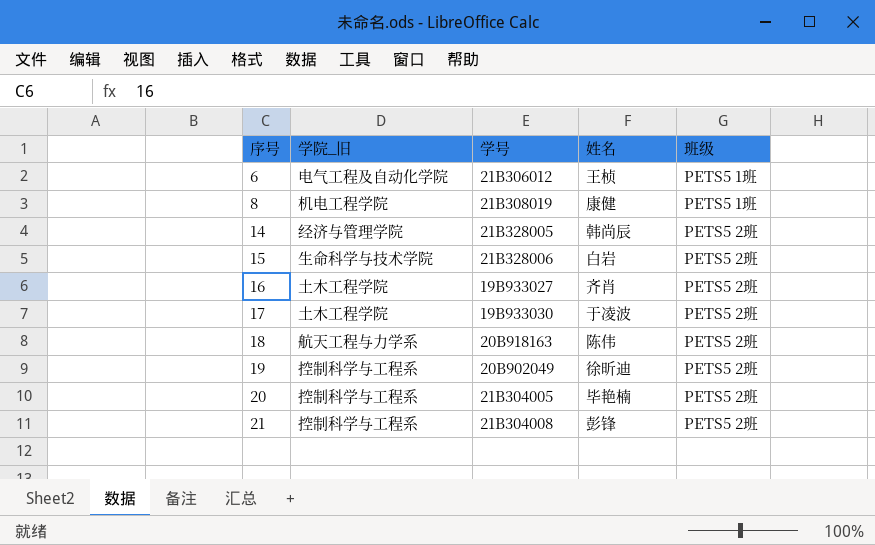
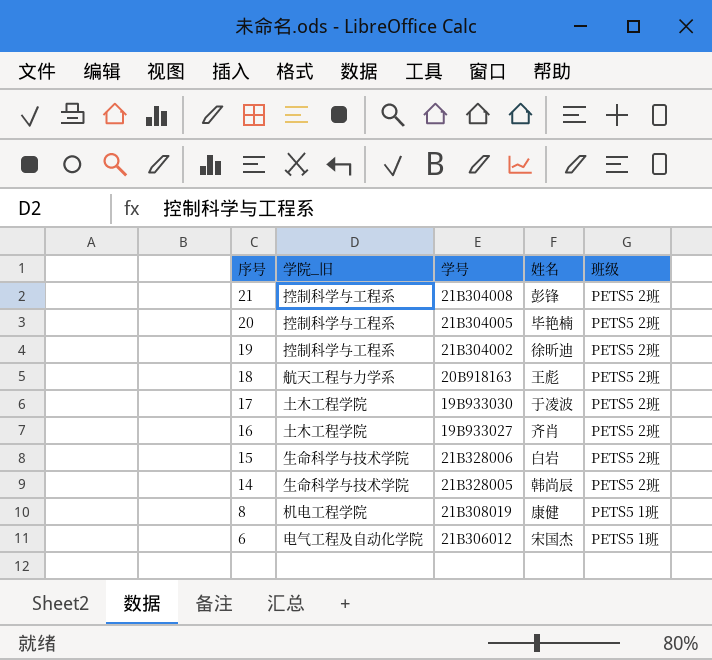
row order: 序号 ascending -> 序号 descending
19 | 学号: 20B902049 -> 21B304002
18 | 姓名: 陈伟 -> 王彪
14 | 学院_旧: 经济与管理学院 -> 生命科学与技术学院
6 | 姓名: 王桢 -> 宋国杰

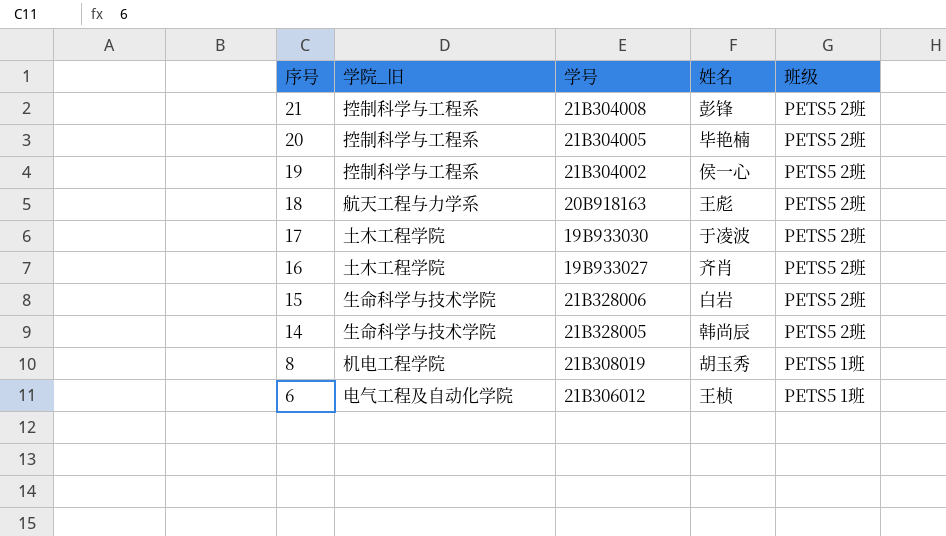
19 | 姓名: 徐昕迪 -> 侯一心
8 | 姓名: 康健 -> 胡玉秀
6 | 姓名: 宋国杰 -> 王桢

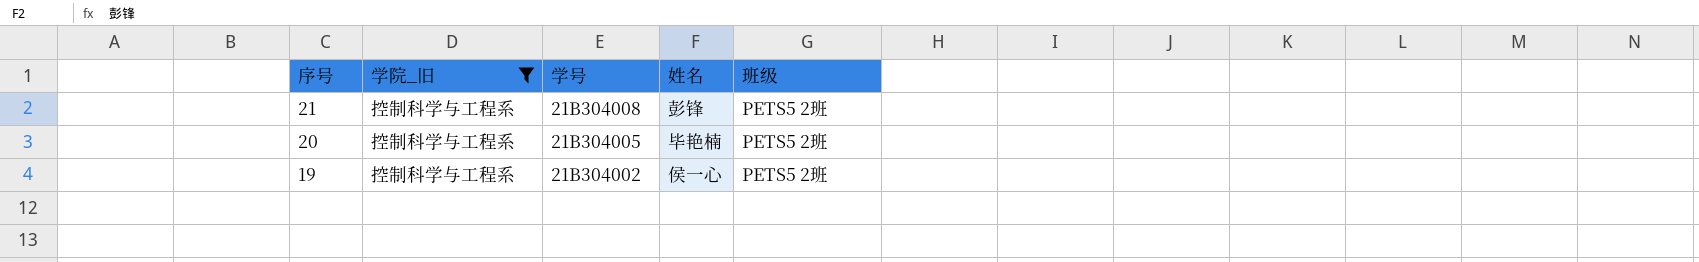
filter: none -> 学院_旧 = 控制科学与工程系

